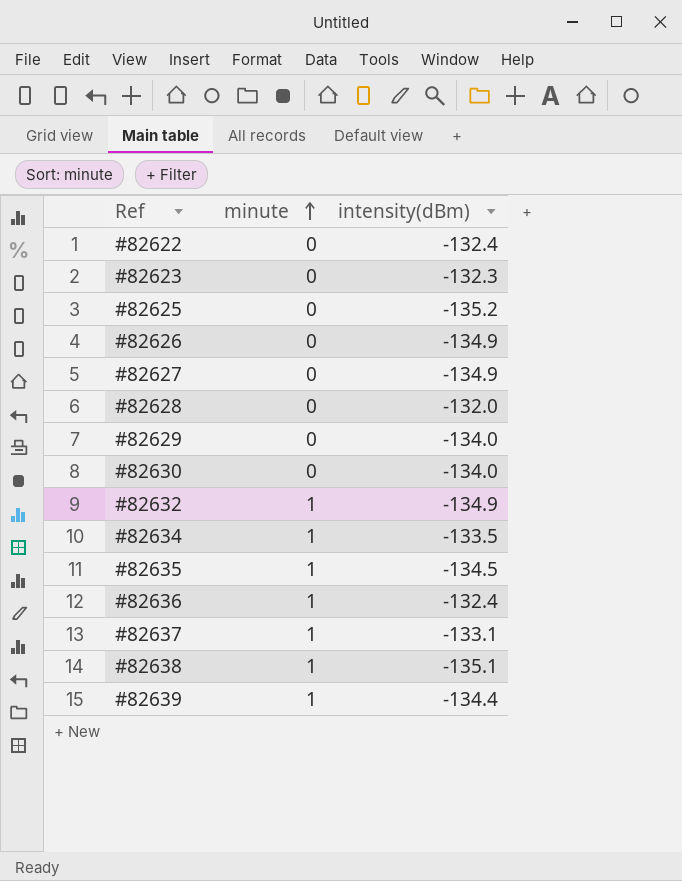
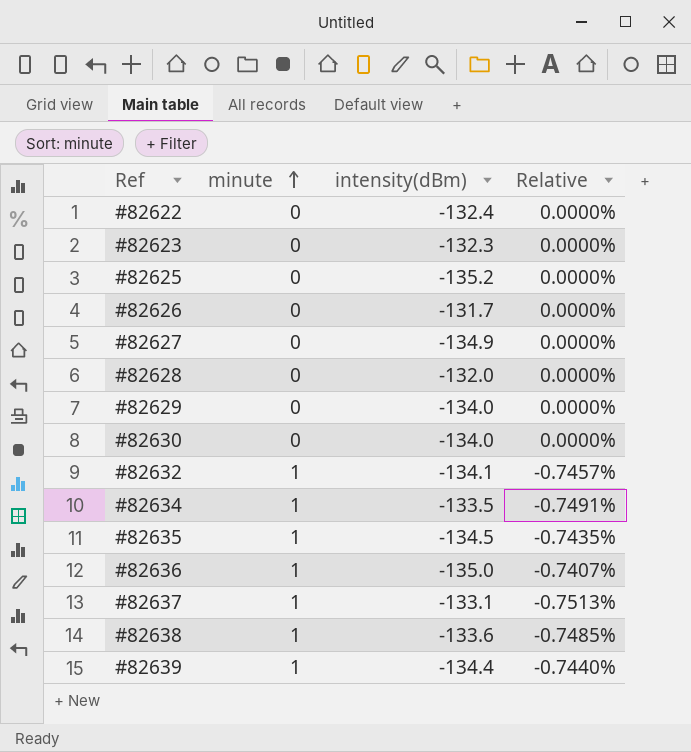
column Relative | formula: none -> [minute] / [intensity(dBm)]
#82626 | intensity(dBm): -134.9 -> -131.7
#82632 | intensity(dBm): -134.9 -> -134.1
#82636 | intensity(dBm): -132.4 -> -135.0
#82638 | intensity(dBm): -135.1 -> -133.6

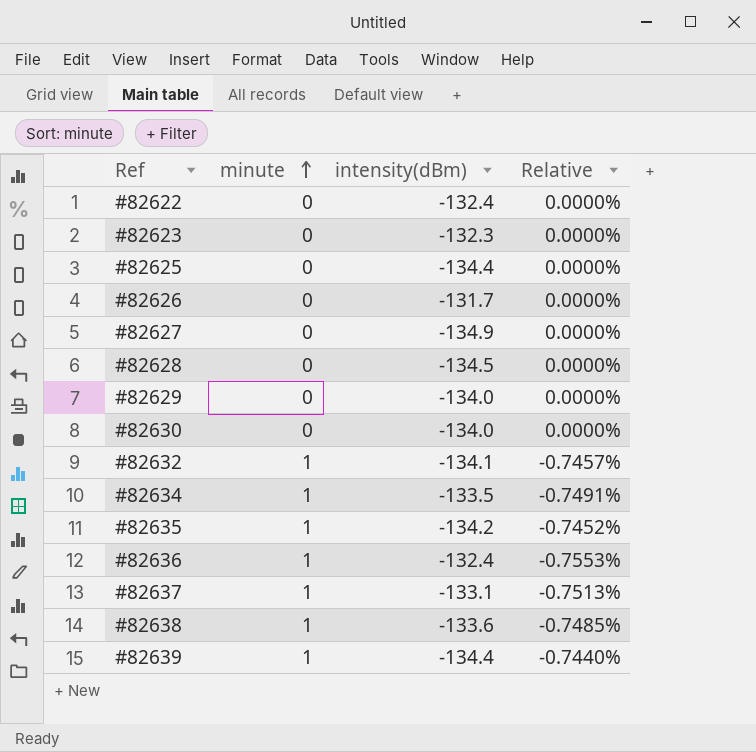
#82625 | intensity(dBm): -135.2 -> -134.4
#82628 | intensity(dBm): -132.0 -> -134.5
#82635 | intensity(dBm): -134.5 -> -134.2
#82635 | Relative: -0.7435% -> -0.7452%
#82636 | intensity(dBm): -135.0 -> -132.4
#82636 | Relative: -0.7407% -> -0.7553%

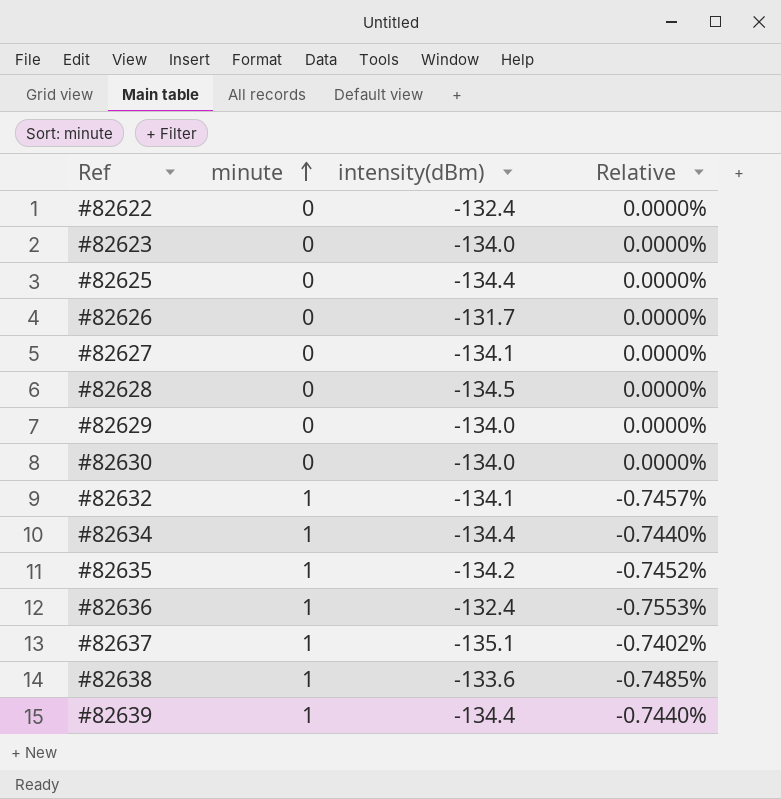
#82623 | intensity(dBm): -132.3 -> -134.0
#82627 | intensity(dBm): -134.9 -> -134.1
#82634 | intensity(dBm): -133.5 -> -134.4
#82634 | Relative: -0.7491% -> -0.7440%
#82637 | intensity(dBm): -133.1 -> -135.1
#82637 | Relative: -0.7513% -> -0.7402%

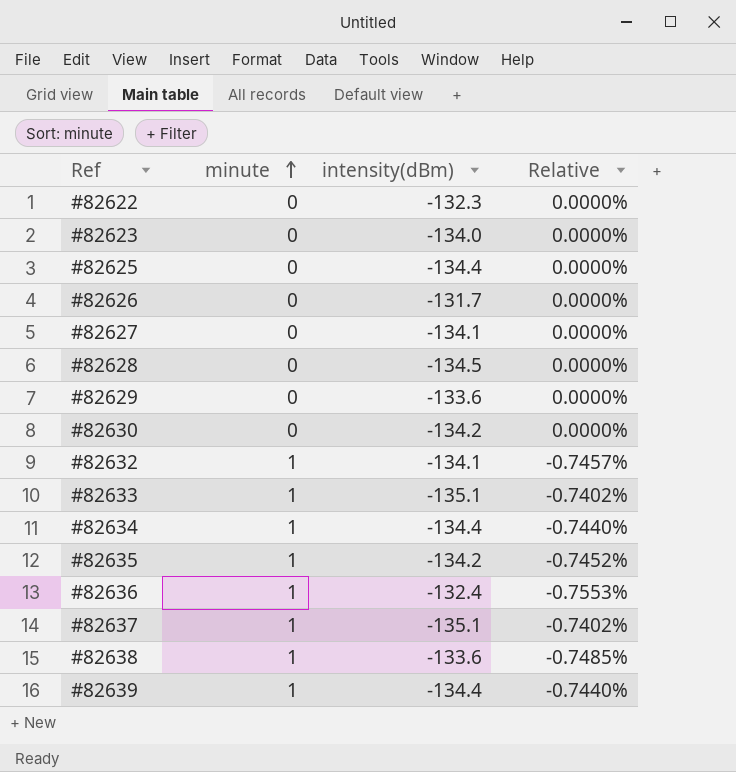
#82622 | intensity(dBm): -132.4 -> -132.3
#82629 | intensity(dBm): -134.0 -> -133.6
#82630 | intensity(dBm): -134.0 -> -134.2
row #82633: none -> 1 | -135.1 | -0.7402%

